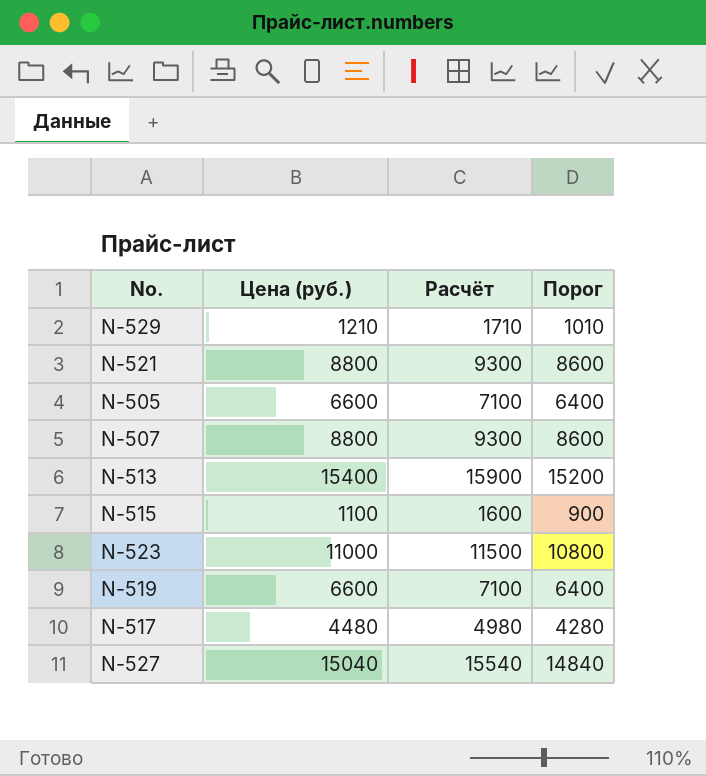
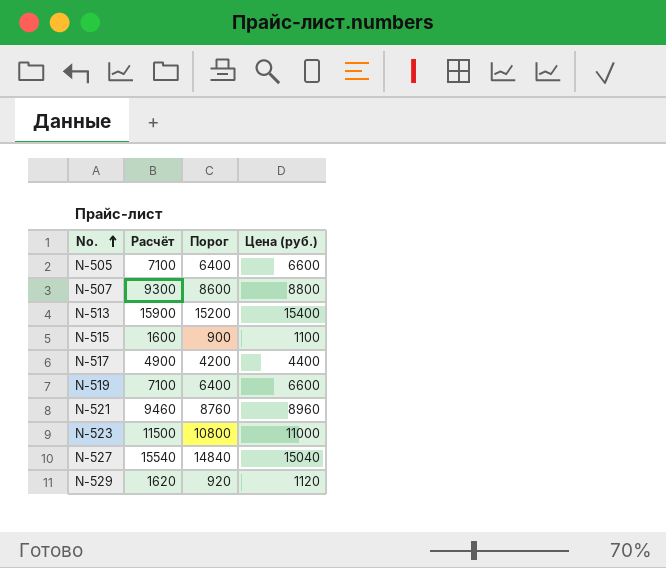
row order: none -> No. ascending
column Цена (руб.) | position: 2 -> 4
N-517 | Расчёт: 4980 -> 4900
N-517 | Порог: 4280 -> 4200
N-517 | Цена (руб.): 4480 -> 4400
N-521 | Расчёт: 9300 -> 9460
N-521 | Порог: 8600 -> 8760
N-521 | Цена (руб.): 8800 -> 8960
N-529 | Расчёт: 1710 -> 1620
N-529 | Порог: 1010 -> 920
N-529 | Цена (руб.): 1210 -> 1120

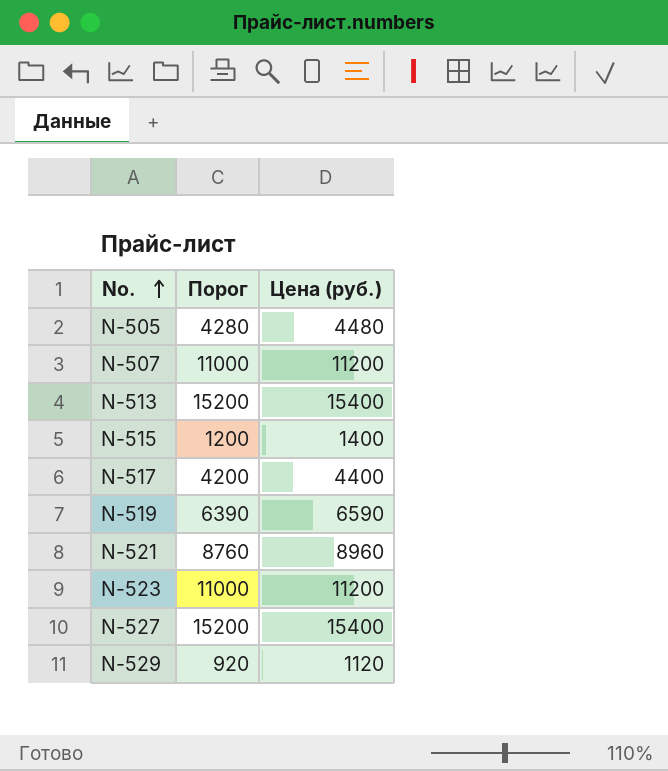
column Расчёт | formula: [Цена (руб.)] + 500 -> none
N-505 | Порог: 6400 -> 4280
N-505 | Цена (руб.): 6600 -> 4480
N-507 | Порог: 8600 -> 11000
N-507 | Цена (руб.): 8800 -> 11200
N-515 | Порог: 900 -> 1200
N-515 | Цена (руб.): 1100 -> 1400
N-519 | Порог: 6400 -> 6390
N-519 | Цена (руб.): 6600 -> 6590
N-523 | Порог: 10800 -> 11000
N-523 | Цена (руб.): 11000 -> 11200
N-527 | Порог: 14840 -> 15200
N-527 | Цена (руб.): 15040 -> 15400

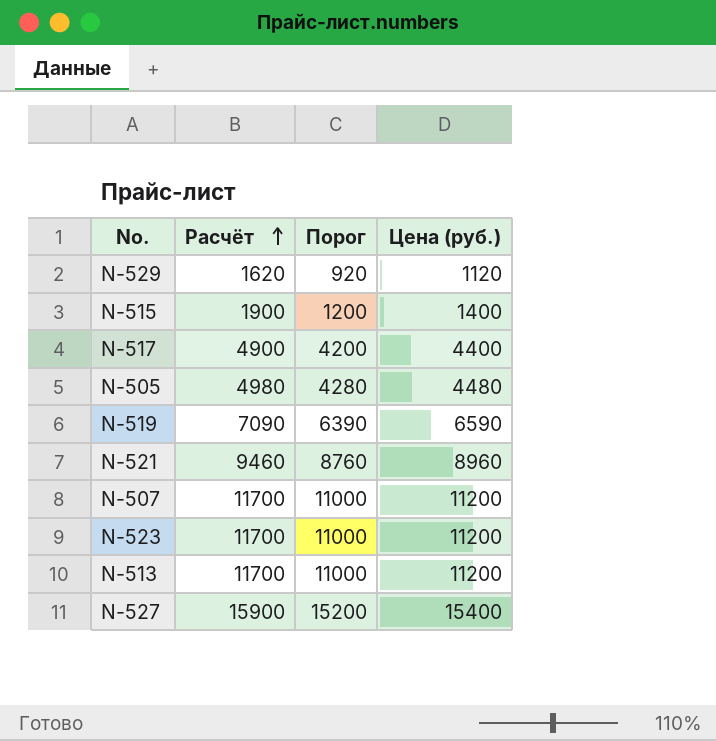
row order: No. ascending -> Расчёт ascending
column Расчёт | formula: none -> [Цена (руб.)] + 500
N-513 | Порог: 15200 -> 11000
N-513 | Цена (руб.): 15400 -> 11200

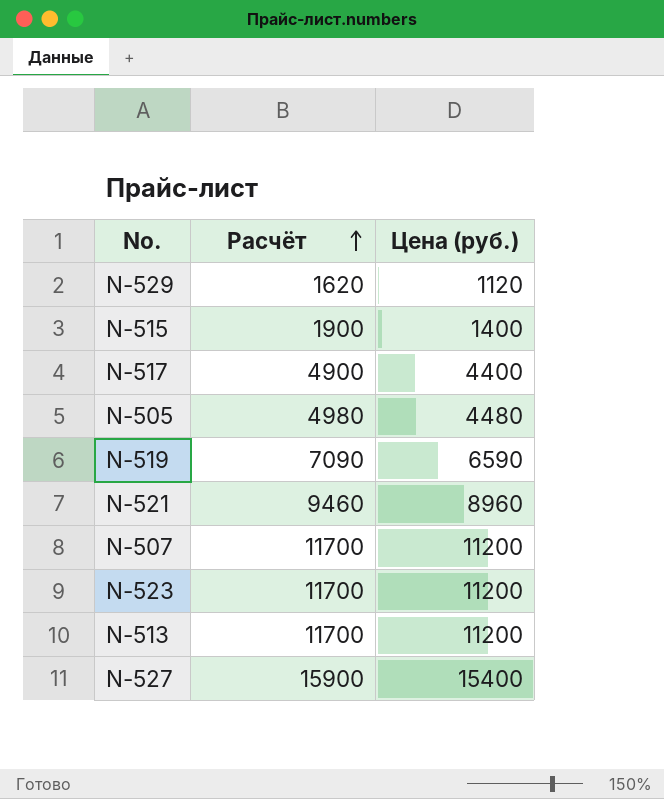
column Порог | formula: [Цена (руб.)] - 200 -> none

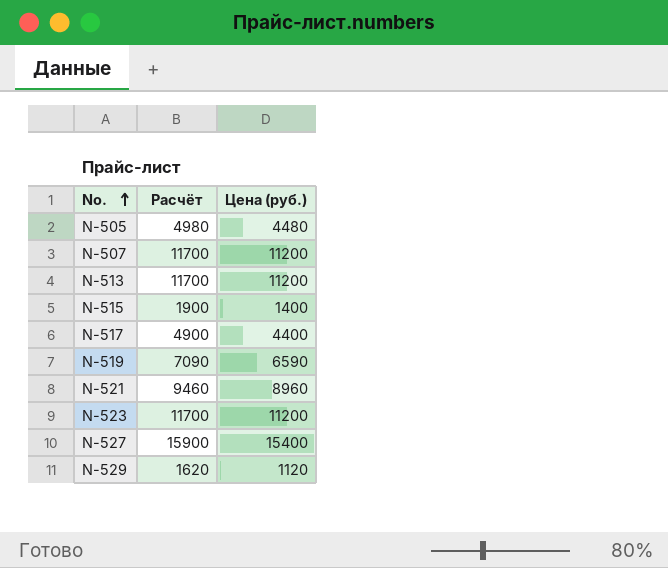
row order: Расчёт ascending -> No. ascending

